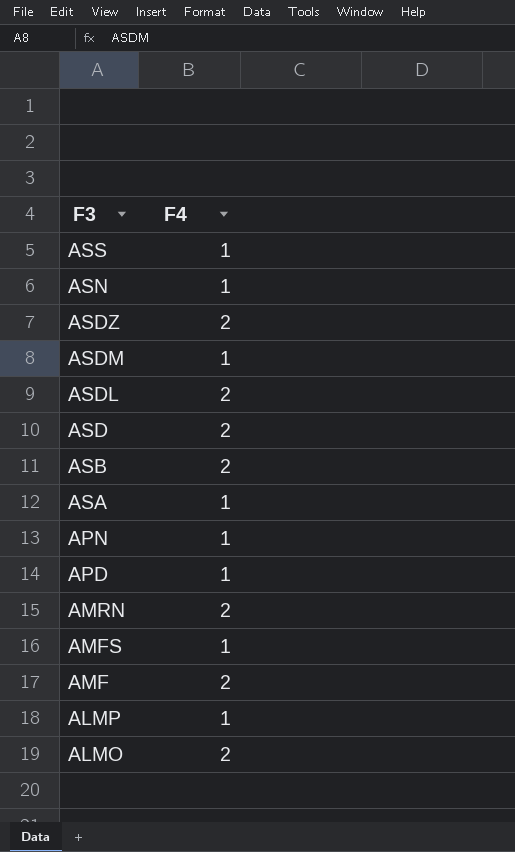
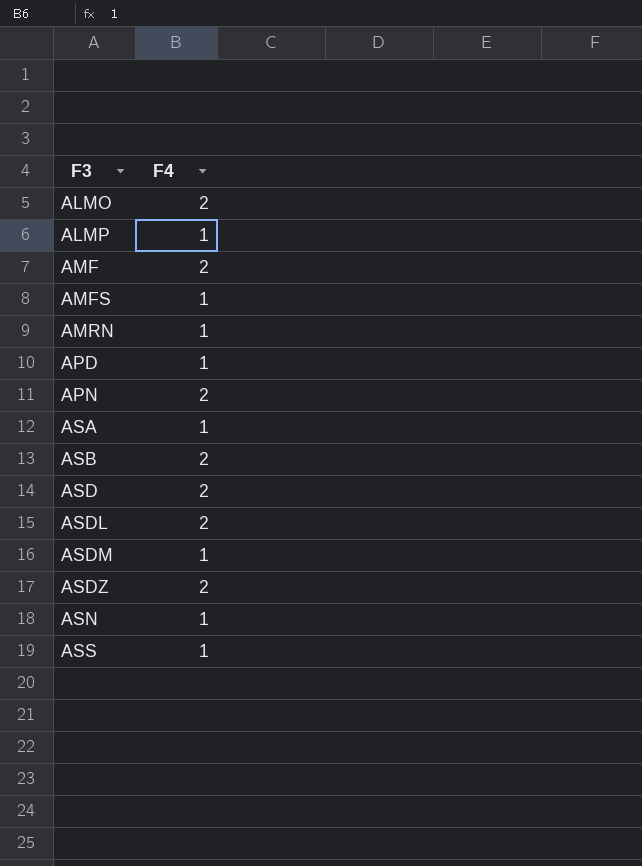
row order: F3 descending -> F3 ascending
AMRN | F4: 2 -> 1
APN | F4: 1 -> 2

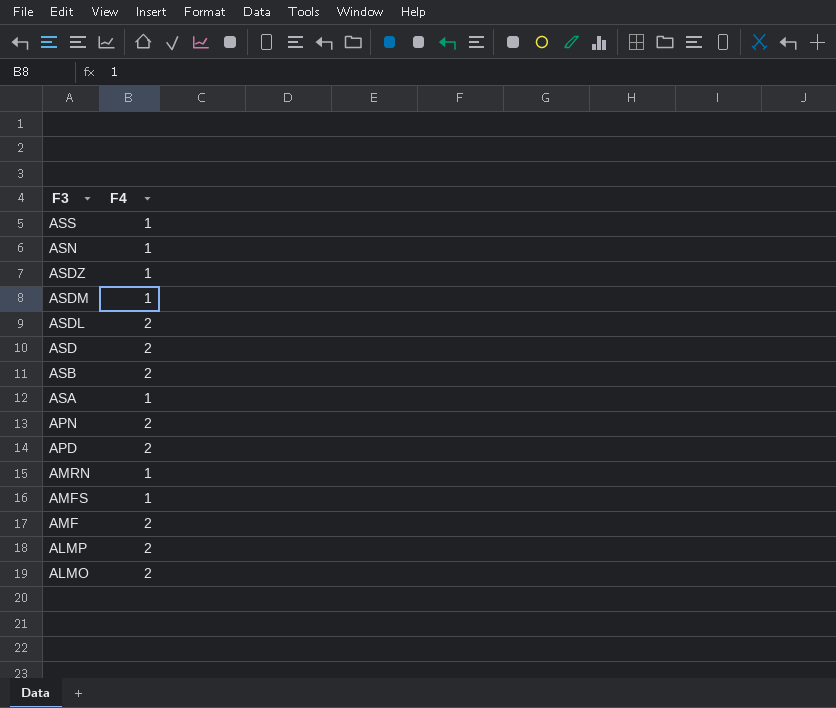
row order: F3 ascending -> F3 descending
ASDZ | F4: 2 -> 1
APD | F4: 1 -> 2
ALMP | F4: 1 -> 2

